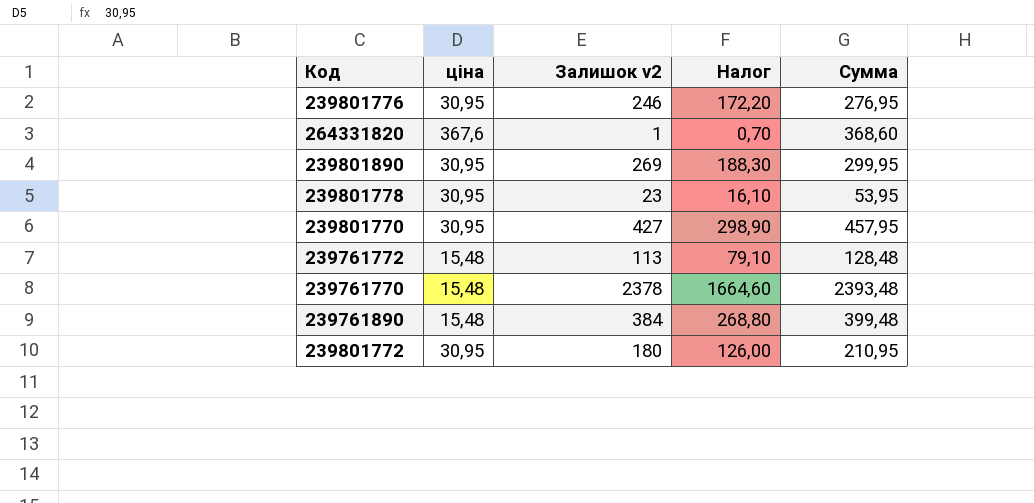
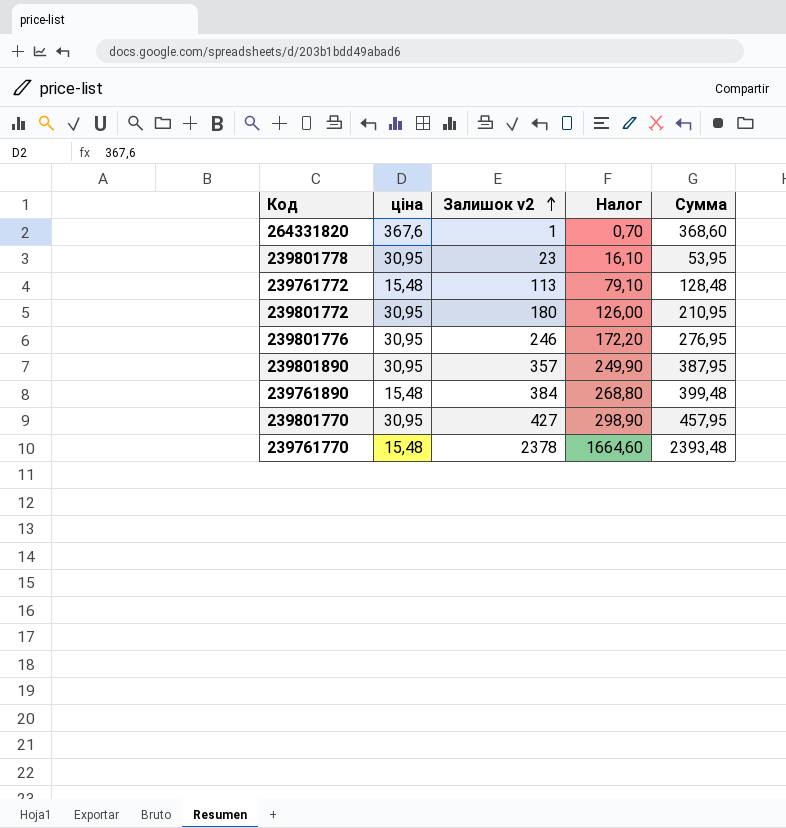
row order: none -> Залишок v2 ascending
239801890 | Залишок v2: 269 -> 357
239801890 | Налог: 188,30 -> 249,90
239801890 | Сумма: 299,95 -> 387,95

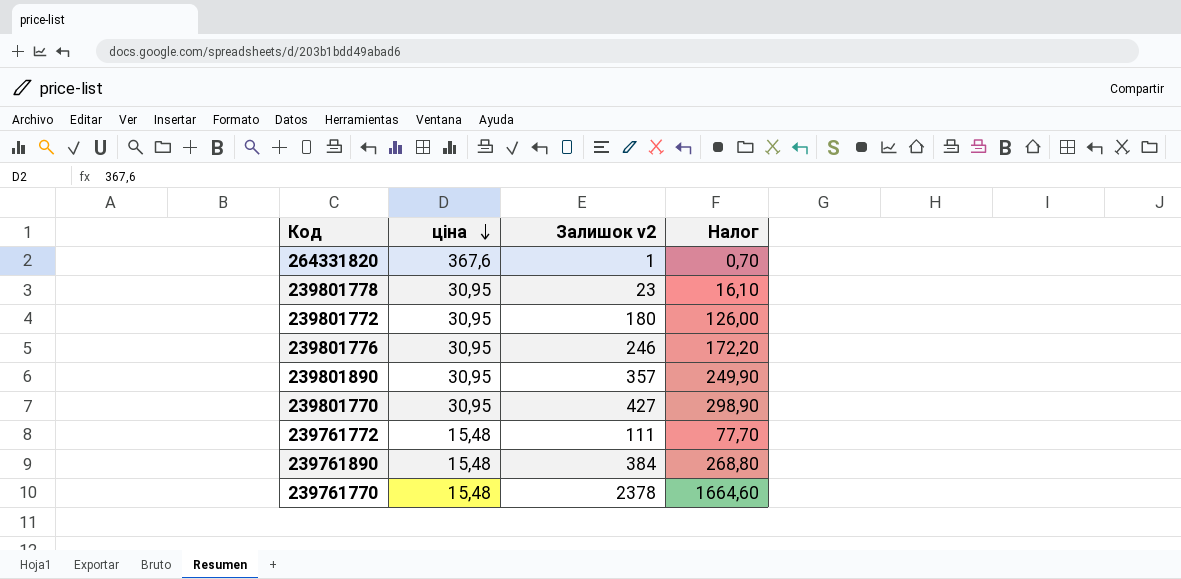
row order: Залишок v2 ascending -> ціна descending
column Сумма | formula: [ціна] + [Залишок v2] -> none
239761772 | Залишок v2: 113 -> 111
239761772 | Налог: 79,10 -> 77,70

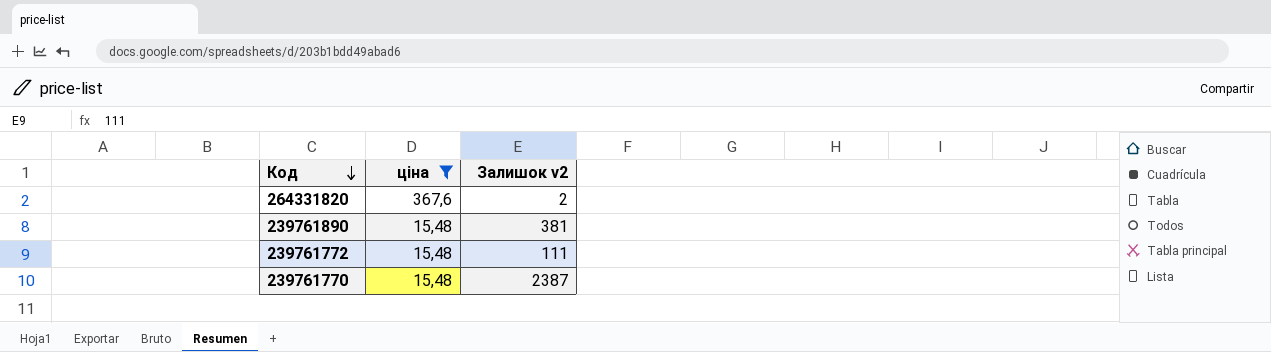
filter: none -> ціна != 30,95
row order: ціна descending -> Код descending
column Налог | formula: [Залишок v2] * 0,7 -> none
264331820 | Залишок v2: 1 -> 2
239761890 | Залишок v2: 384 -> 381
239761770 | Залишок v2: 2378 -> 2387

